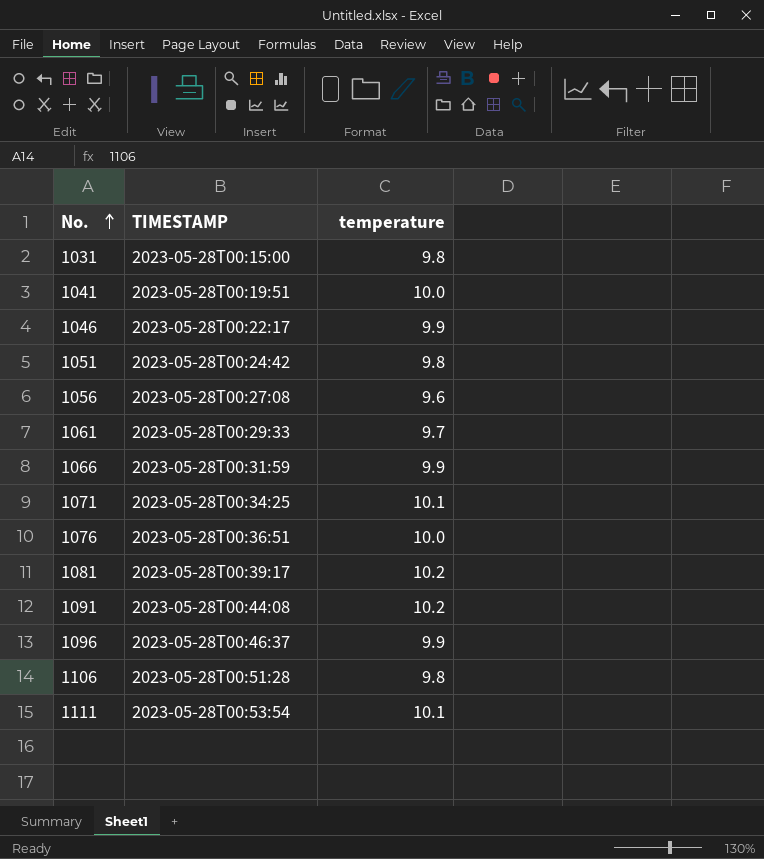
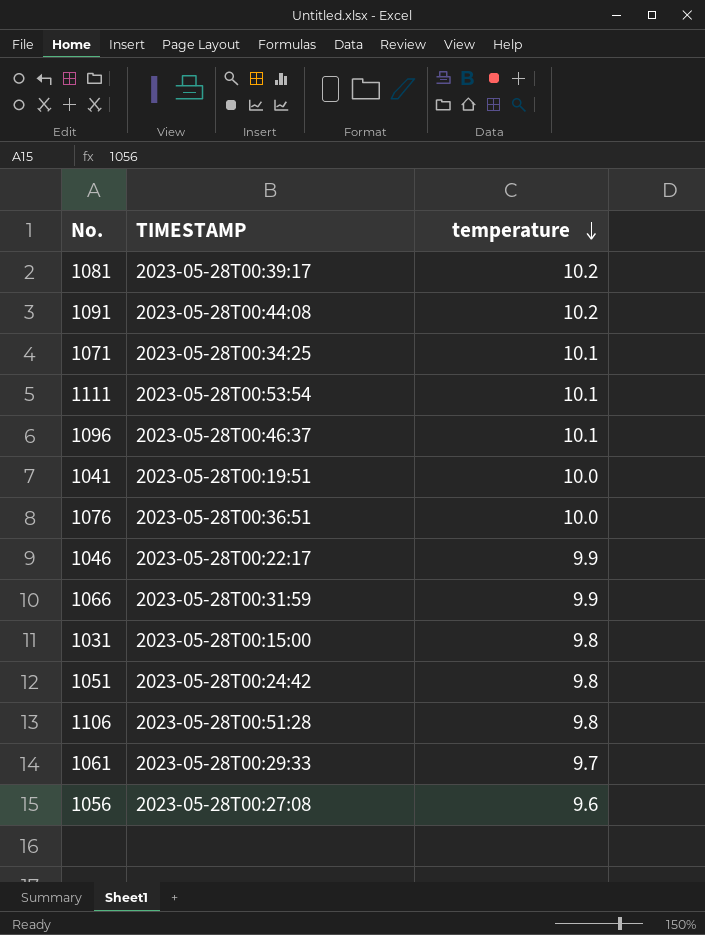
row order: No. ascending -> temperature descending
1096 | temperature: 9.9 -> 10.1

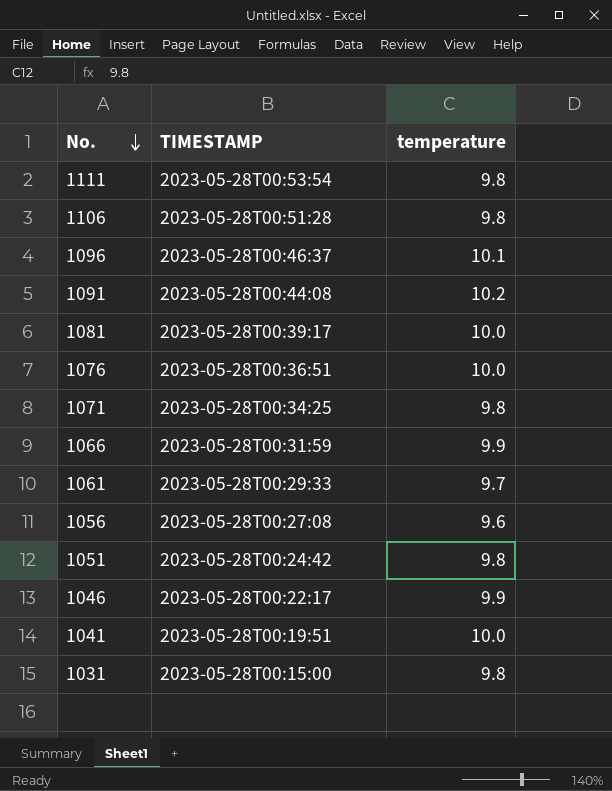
row order: temperature descending -> No. descending
1111 | temperature: 10.1 -> 9.8
1081 | temperature: 10.2 -> 10.0
1071 | temperature: 10.1 -> 9.8

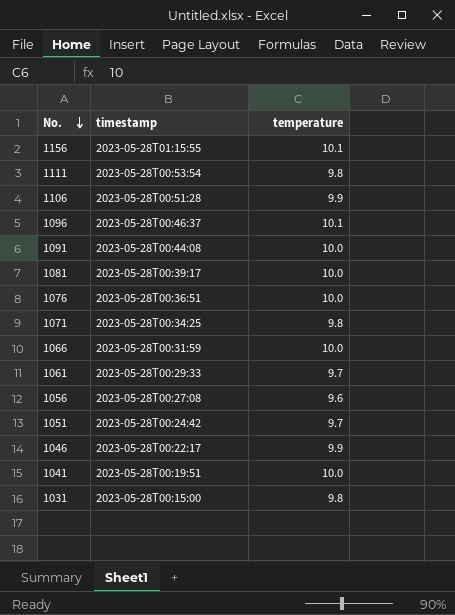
column name: TIMESTAMP -> timestamp
row 1156: none -> 2023-05-28T01:15:55 | 10.1
1106 | temperature: 9.8 -> 9.9
1091 | temperature: 10.2 -> 10.0
1066 | temperature: 9.9 -> 10.0
1051 | temperature: 9.8 -> 9.7

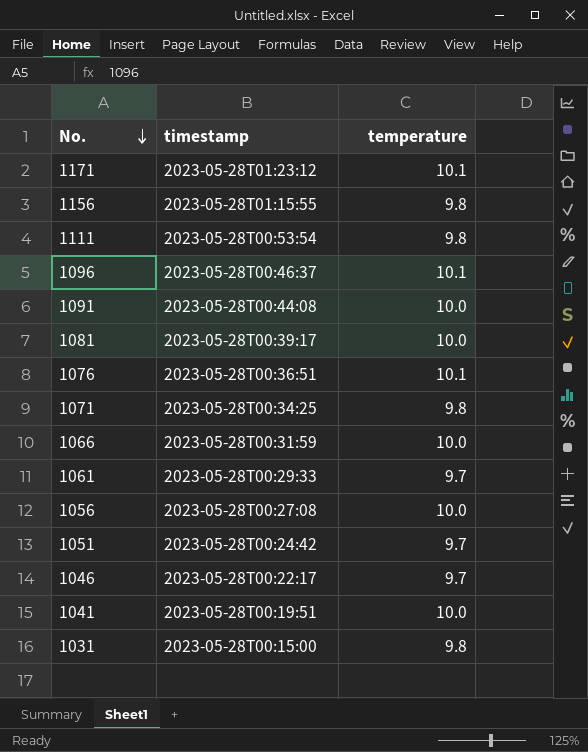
row 1106: 2023-05-28T00:51:28 | 9.9 -> none
row 1171: none -> 2023-05-28T01:23:12 | 10.1
1156 | temperature: 10.1 -> 9.8
1076 | temperature: 10.0 -> 10.1
1056 | temperature: 9.6 -> 10.0
1046 | temperature: 9.9 -> 9.7

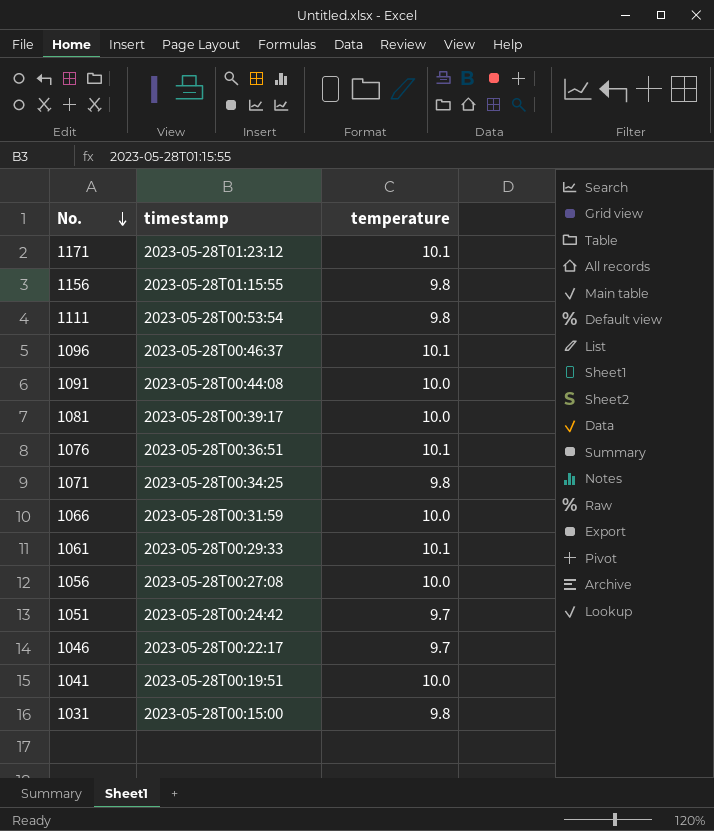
1061 | temperature: 9.7 -> 10.1

